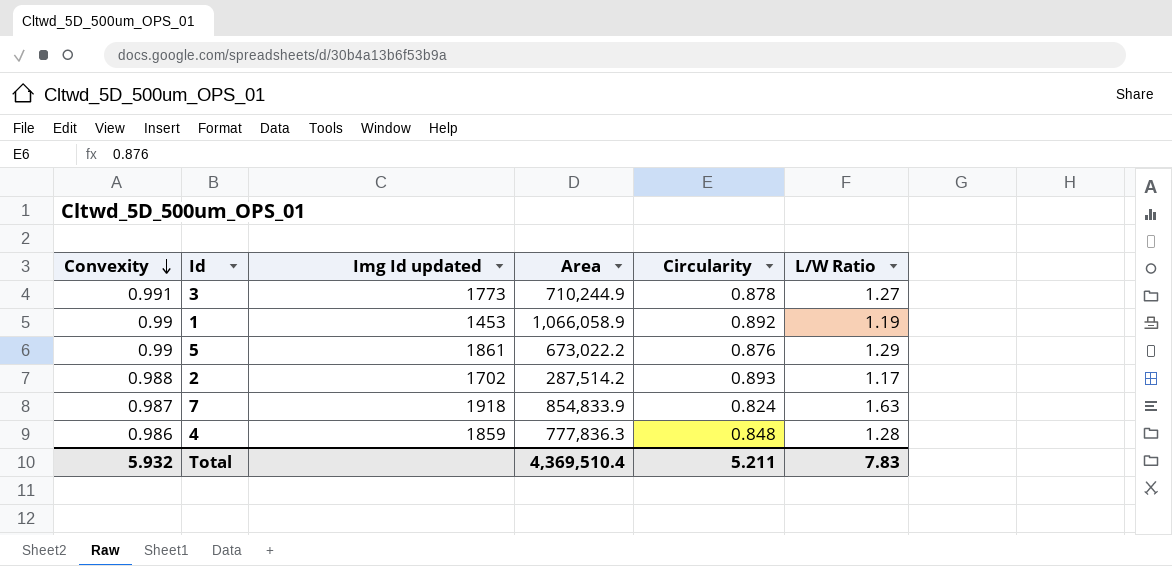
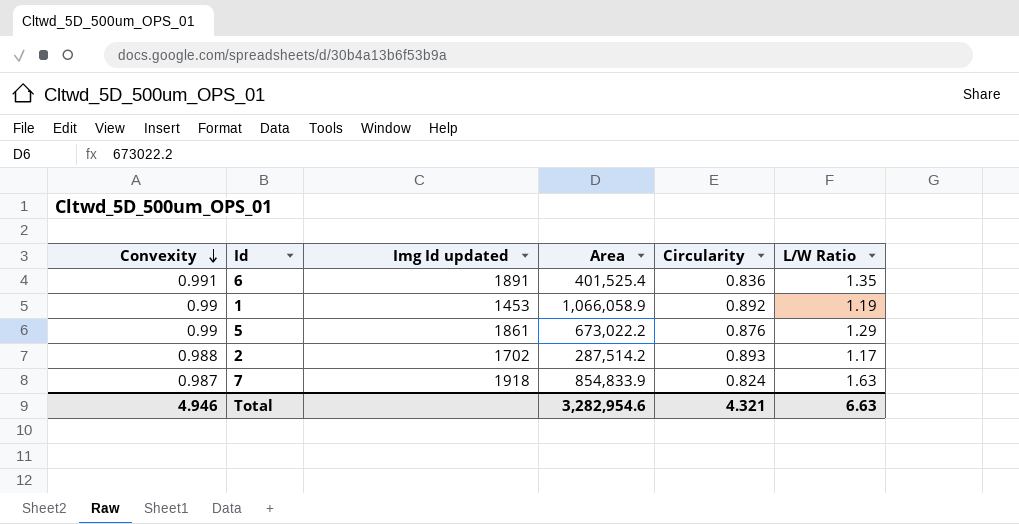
row 3: 0.991 | 1773 | 710,244.9 | 0.878 | 1.27 -> none
row 4: 0.986 | 1859 | 777,836.3 | 0.848 | 1.28 -> none
row 6: none -> 0.991 | 1891 | 401,525.4 | 0.836 | 1.35
Total | Convexity: 5.932 -> 4.946
Total | Area: 4,369,510.4 -> 3,282,954.6
Total | Circularity: 5.211 -> 4.321
Total | L/W Ratio: 7.83 -> 6.63

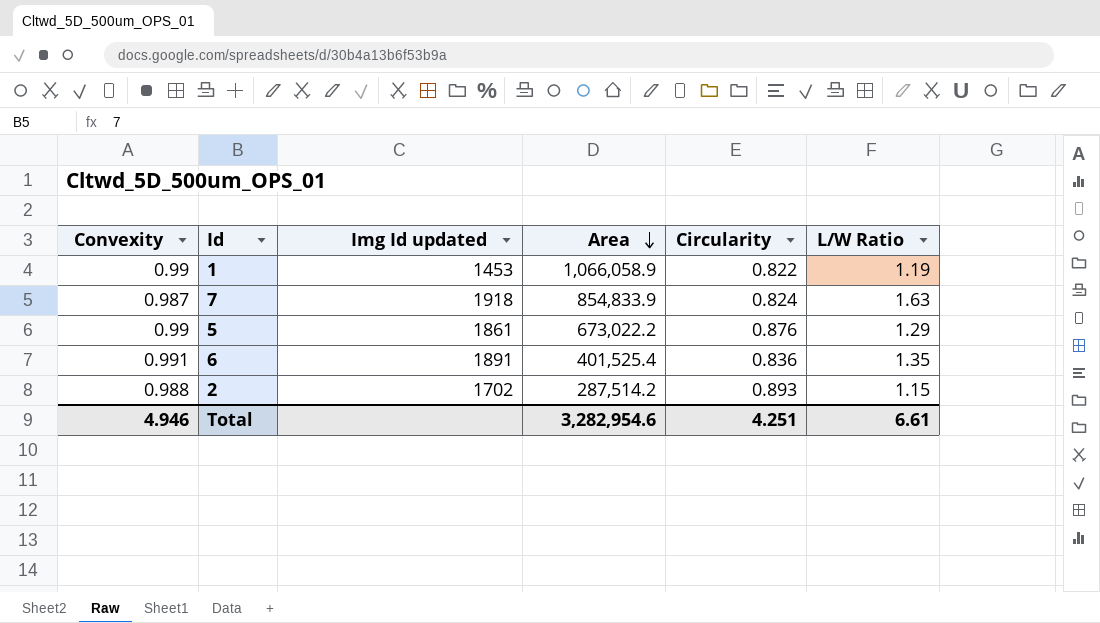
row order: Convexity descending -> Area descending
1 | Circularity: 0.892 -> 0.822
2 | L/W Ratio: 1.17 -> 1.15
Total | Circularity: 4.321 -> 4.251
Total | L/W Ratio: 6.63 -> 6.61

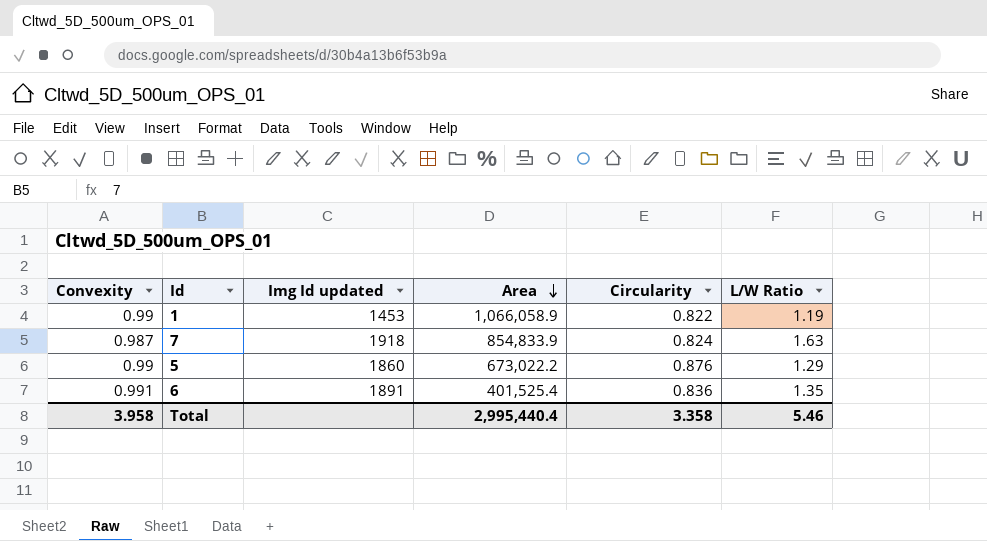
row 2: 0.988 | 1702 | 287,514.2 | 0.893 | 1.15 -> none
5 | Img Id updated: 1861 -> 1860
Total | Convexity: 4.946 -> 3.958
Total | Area: 3,282,954.6 -> 2,995,440.4
Total | Circularity: 4.251 -> 3.358
Total | L/W Ratio: 6.61 -> 5.46

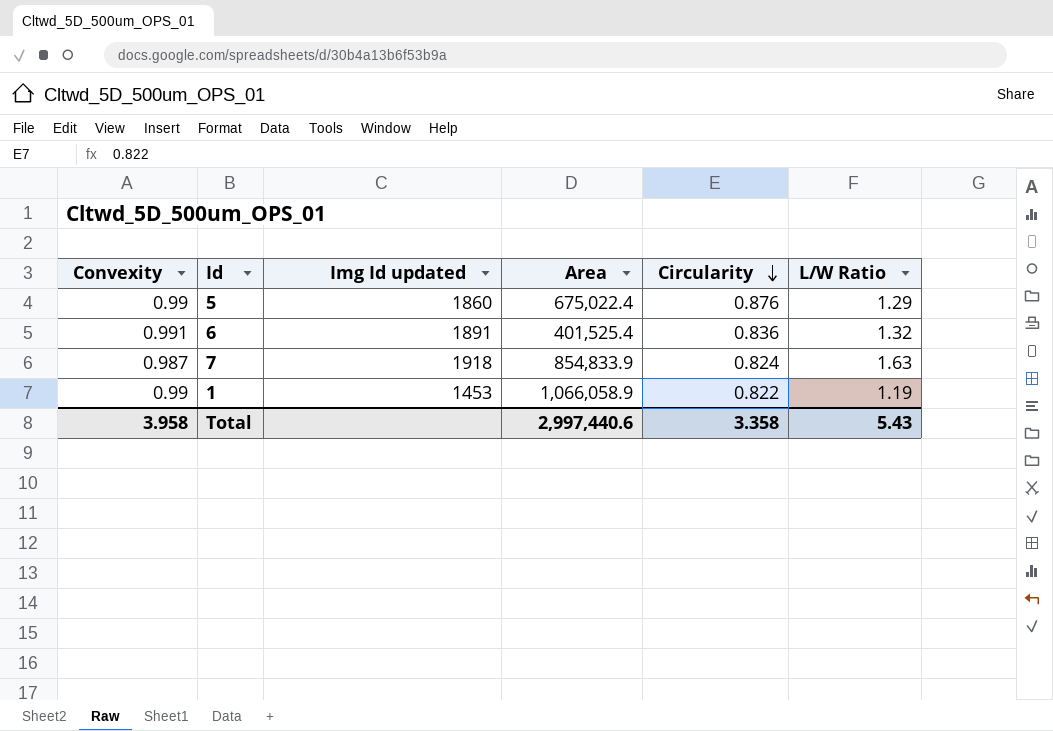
row order: Area descending -> Circularity descending
5 | Area: 673,022.2 -> 675,022.4
6 | L/W Ratio: 1.35 -> 1.32
Total | Area: 2,995,440.4 -> 2,997,440.6
Total | L/W Ratio: 5.46 -> 5.43

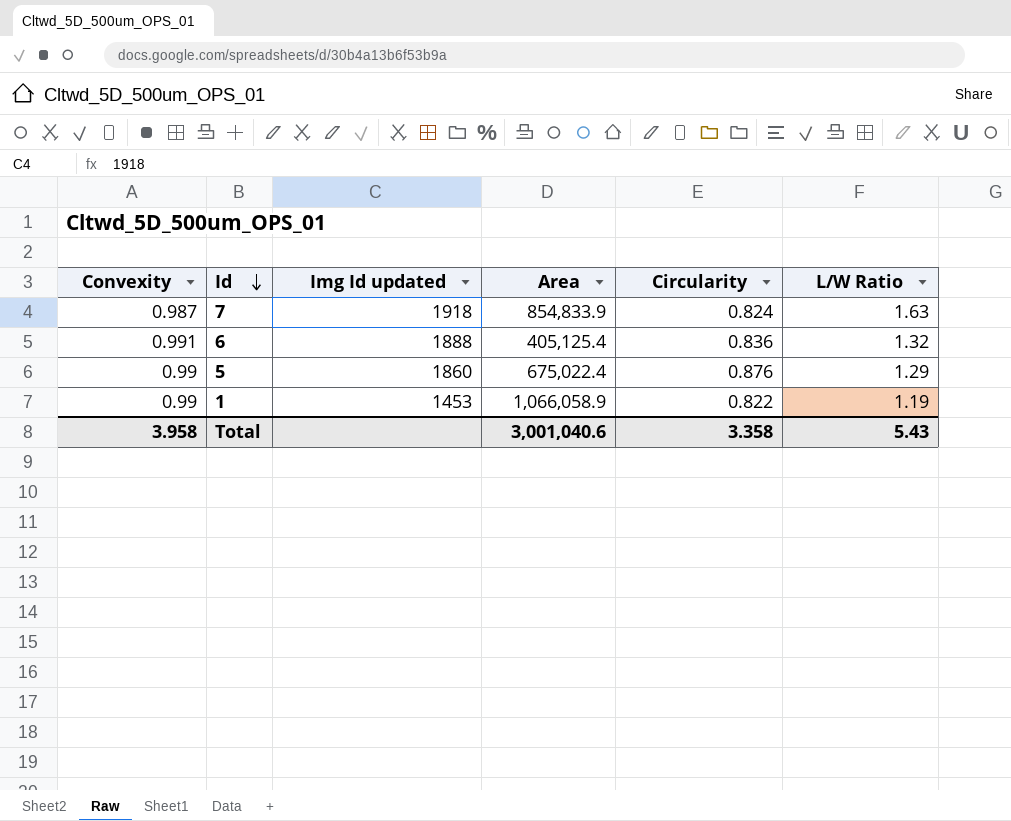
row order: Circularity descending -> Id descending
6 | Img Id updated: 1891 -> 1888
6 | Area: 401,525.4 -> 405,125.4
Total | Area: 2,997,440.6 -> 3,001,040.6

